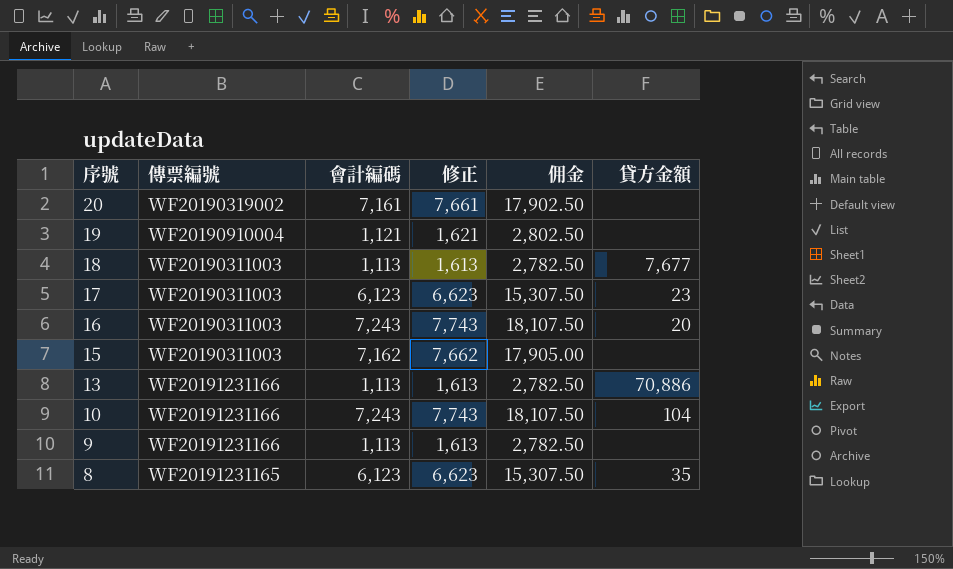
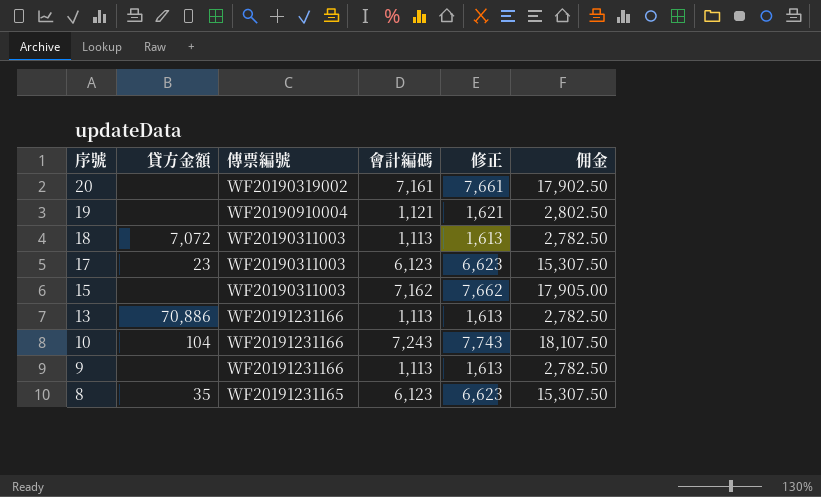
column 貸方金額 | position: 6 -> 2
row 16: WF20190311003 | 7,243 | 7,743 | 18,107.50 | 20 -> none
18 | 貸方金額: 7,677 -> 7,072

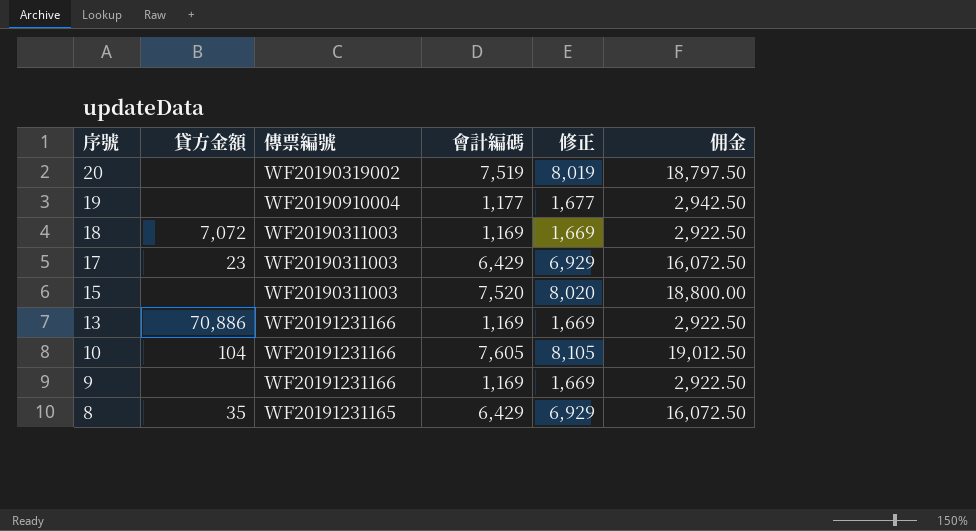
20 | 會計編碼: 7,161 -> 7,519
20 | 修正: 7,661 -> 8,019
20 | 佣金: 17,902.50 -> 18,797.50
19 | 會計編碼: 1,121 -> 1,177
19 | 修正: 1,621 -> 1,677
19 | 佣金: 2,802.50 -> 2,942.50
18 | 會計編碼: 1,113 -> 1,169
18 | 修正: 1,613 -> 1,669
18 | 佣金: 2,782.50 -> 2,922.50
17 | 會計編碼: 6,123 -> 6,429
17 | 修正: 6,623 -> 6,929
17 | 佣金: 15,307.50 -> 16,072.50
15 | 會計編碼: 7,162 -> 7,520
15 | 修正: 7,662 -> 8,020
15 | 佣金: 17,905.00 -> 18,800.00
13 | 會計編碼: 1,113 -> 1,169
13 | 修正: 1,613 -> 1,669
13 | 佣金: 2,782.50 -> 2,922.50
10 | 會計編碼: 7,243 -> 7,605
10 | 修正: 7,743 -> 8,105
10 | 佣金: 18,107.50 -> 19,012.50
9 | 會計編碼: 1,113 -> 1,169
9 | 修正: 1,613 -> 1,669
9 | 佣金: 2,782.50 -> 2,922.50
8 | 會計編碼: 6,123 -> 6,429
8 | 修正: 6,623 -> 6,929
8 | 佣金: 15,307.50 -> 16,072.50

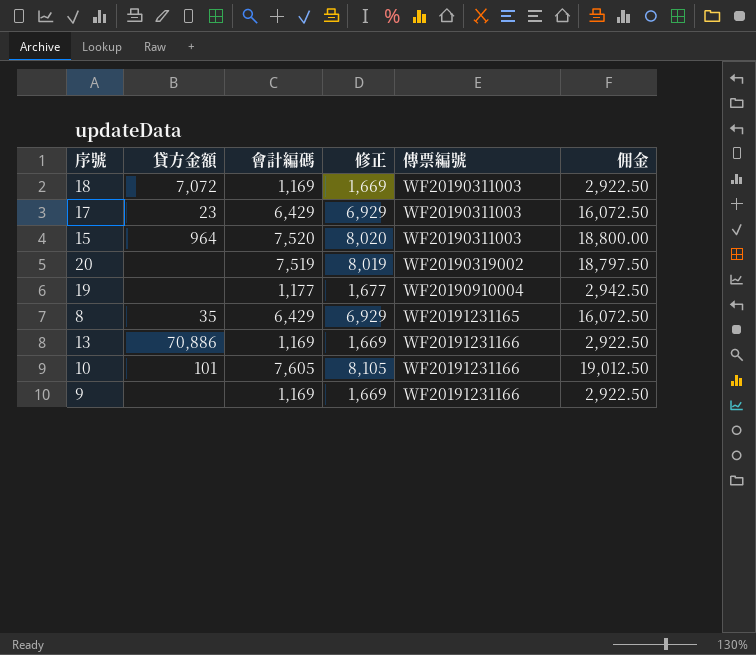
row order: 序號 descending -> 傳票編號 ascending
column 傳票編號 | position: 3 -> 5
15 | 貸方金額: none -> 964
10 | 貸方金額: 104 -> 101

